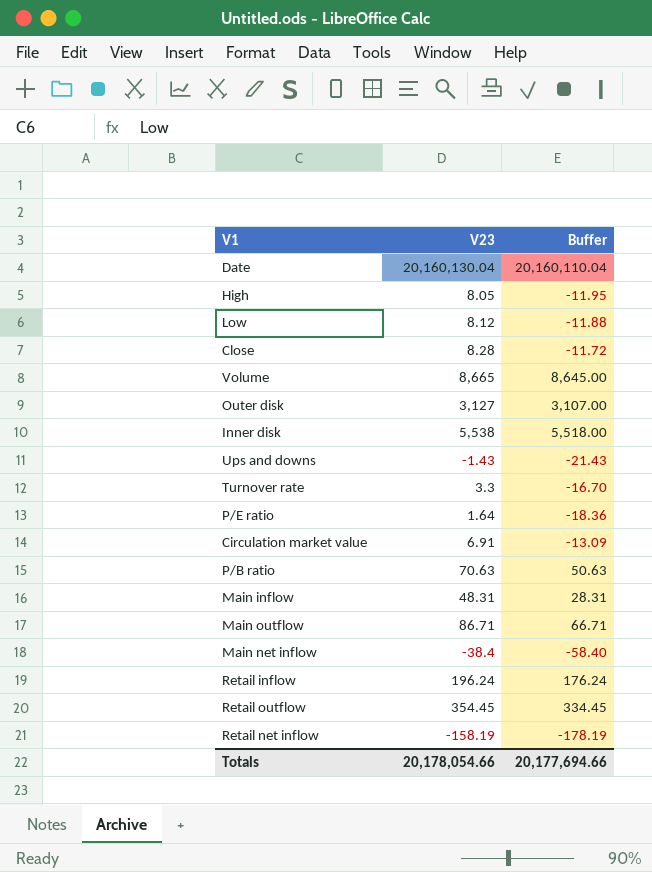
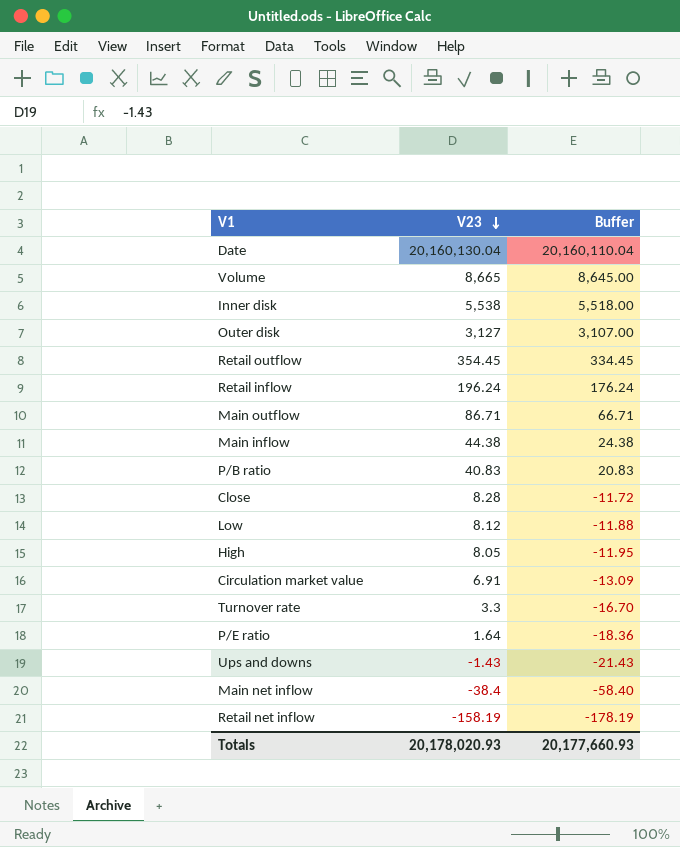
row order: none -> V23 descending
Main inflow | V23: 48.31 -> 44.38
Main inflow | Buffer: 28.31 -> 24.38
P/B ratio | V23: 70.63 -> 40.83
P/B ratio | Buffer: 50.63 -> 20.83
Totals | V23: 20,178,054.66 -> 20,178,020.93
Totals | Buffer: 20,177,694.66 -> 20,177,660.93

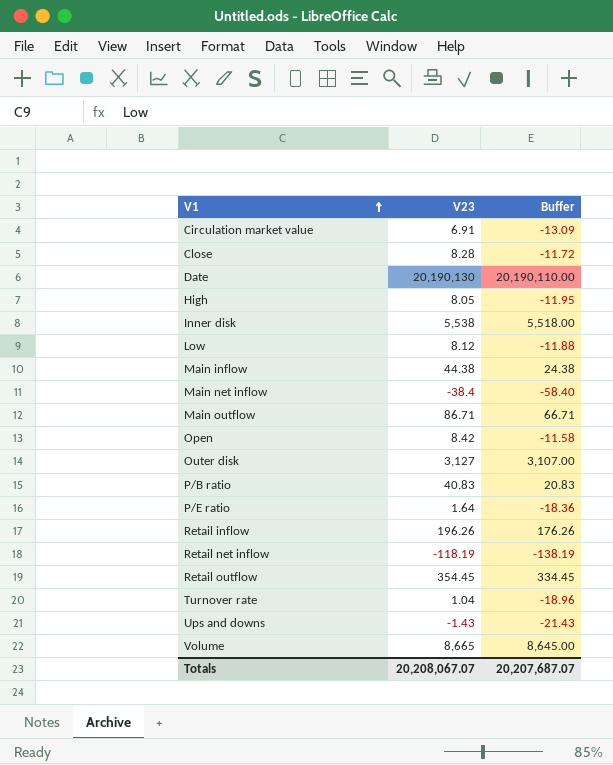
row order: V23 descending -> V1 ascending
Date | V23: 20,160,130.04 -> 20,190,130
Date | Buffer: 20,160,110.04 -> 20,190,110.00
row Open: none -> 8.42 | -11.58
Retail inflow | V23: 196.24 -> 196.26
Retail inflow | Buffer: 176.24 -> 176.26
Retail net inflow | V23: -158.19 -> -118.19
Retail net inflow | Buffer: -178.19 -> -138.19
Turnover rate | V23: 3.3 -> 1.04
Turnover rate | Buffer: -16.70 -> -18.96
Totals | V23: 20,178,020.93 -> 20,208,067.07
Totals | Buffer: 20,177,660.93 -> 20,207,687.07

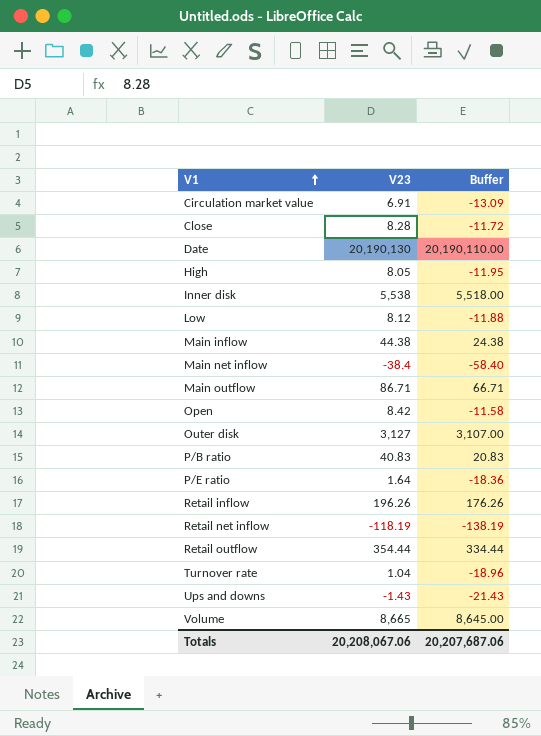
Retail outflow | V23: 354.45 -> 354.44
Retail outflow | Buffer: 334.45 -> 334.44
Totals | V23: 20,208,067.07 -> 20,208,067.06
Totals | Buffer: 20,207,687.07 -> 20,207,687.06

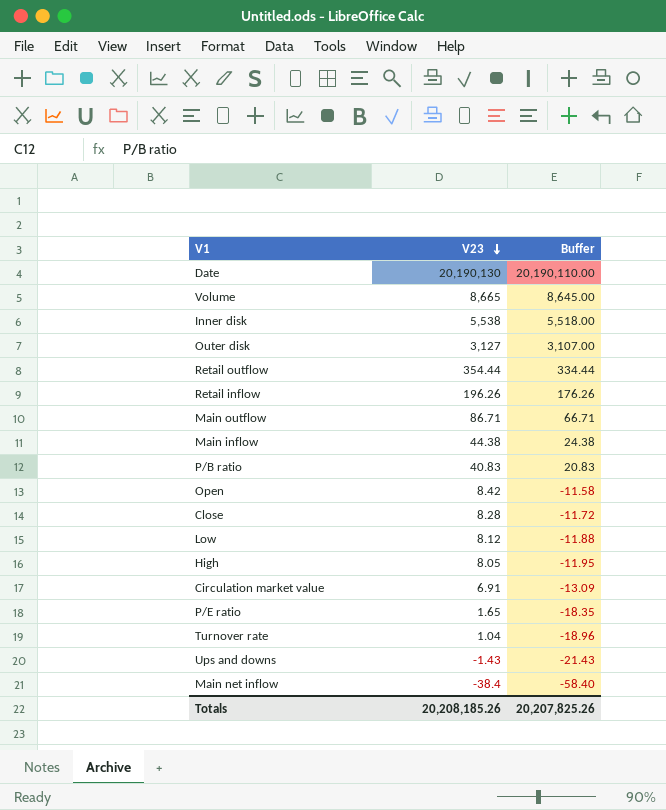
row order: V1 ascending -> V23 descending
row Retail net inflow: -118.19 | -138.19 -> none
P/E ratio | V23: 1.64 -> 1.65
P/E ratio | Buffer: -18.36 -> -18.35
Totals | V23: 20,208,067.06 -> 20,208,185.26
Totals | Buffer: 20,207,687.06 -> 20,207,825.26

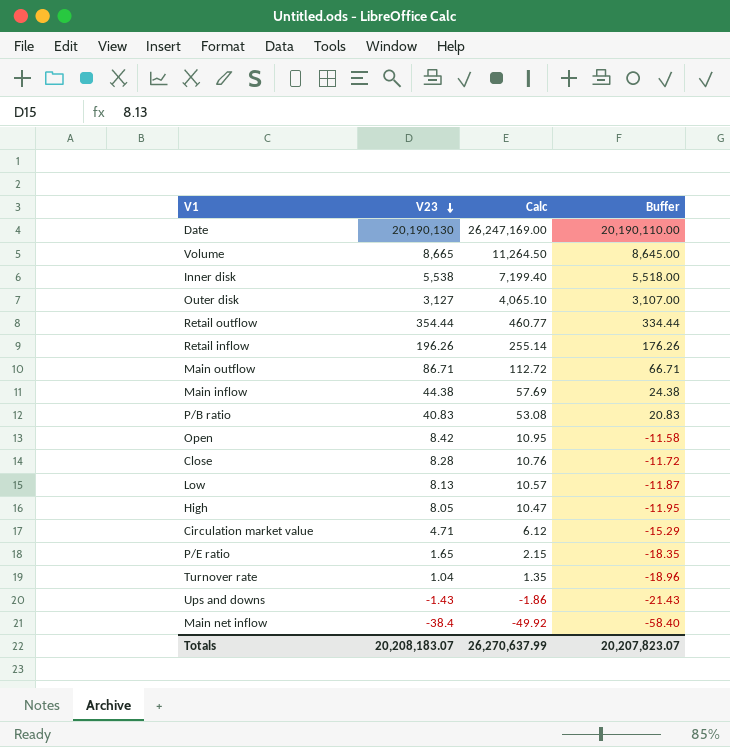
column Calc | formula: none -> [V23] * 1.3
Low | V23: 8.12 -> 8.13
Low | Buffer: -11.88 -> -11.87
Circulation market value | V23: 6.91 -> 4.71
Circulation market value | Buffer: -13.09 -> -15.29
Totals | V23: 20,208,185.26 -> 20,208,183.07
Totals | Buffer: 20,207,825.26 -> 20,207,823.07

